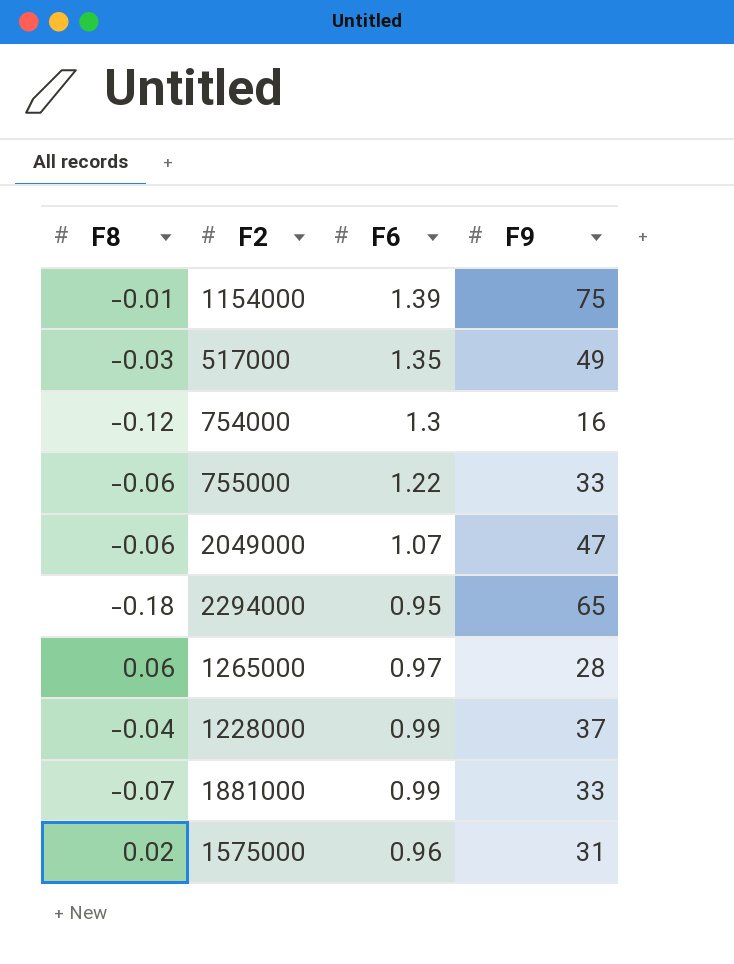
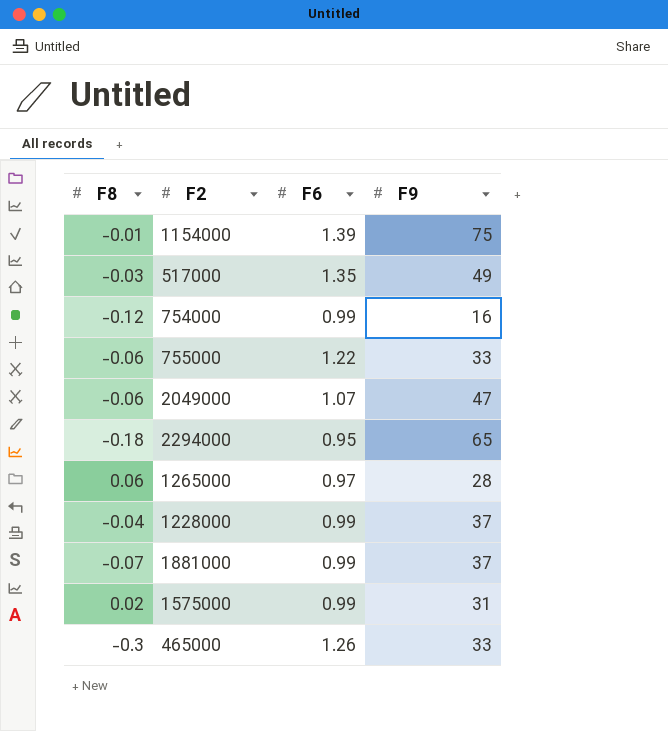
754000 | F6: 1.3 -> 0.99
1881000 | F9: 33 -> 37
1575000 | F6: 0.96 -> 0.99
row 465000: none -> -0.3 | 1.26 | 33

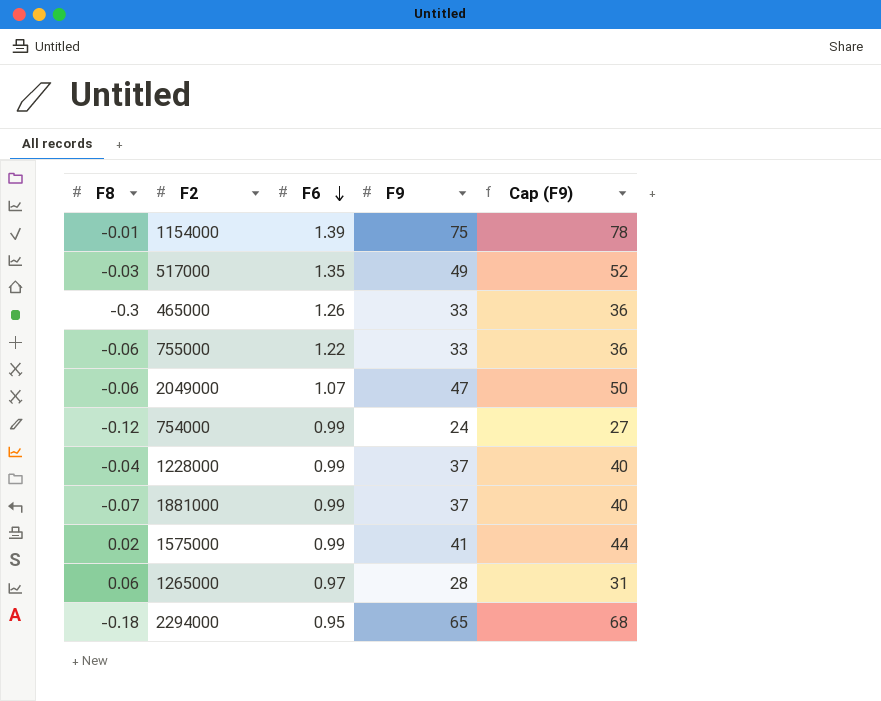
row order: none -> F6 descending
column Cap (F9) | formula: none -> [F9] + 3
754000 | F9: 16 -> 24
1575000 | F9: 31 -> 41

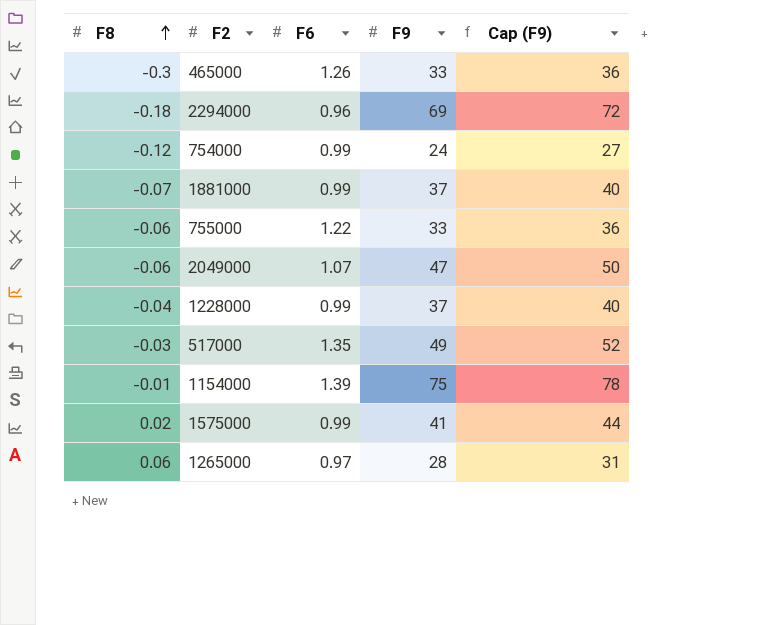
row order: F6 descending -> F8 ascending
2294000 | F6: 0.95 -> 0.96
2294000 | F9: 65 -> 69
2294000 | Cap (F9): 68 -> 72

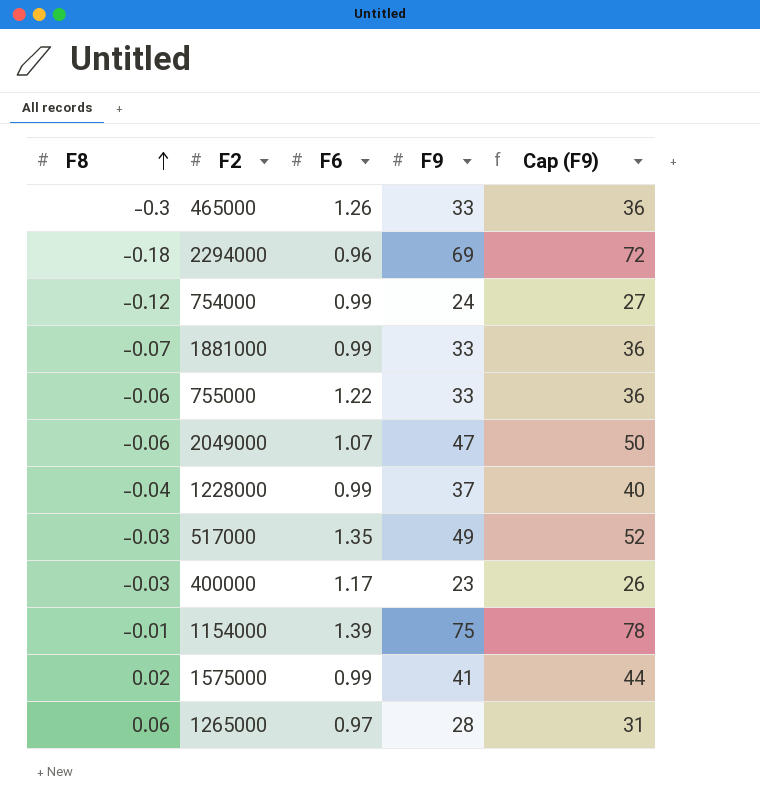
1881000 | F9: 37 -> 33
1881000 | Cap (F9): 40 -> 36
row 400000: none -> -0.03 | 1.17 | 23 | 26

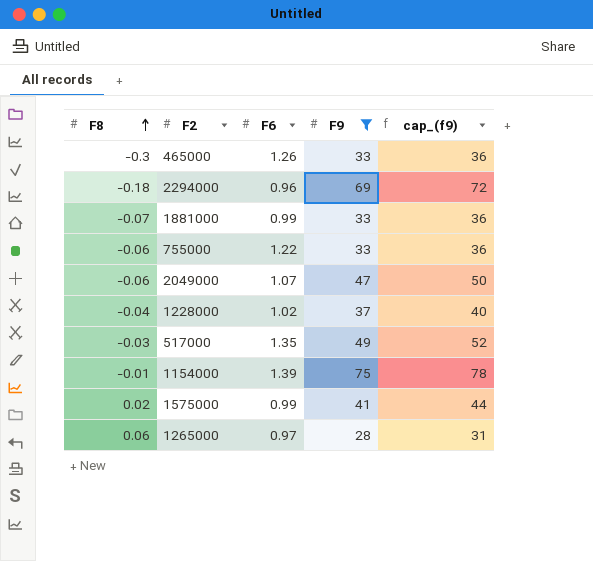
filter: none -> F9 >= 28
column name: Cap (F9) -> cap_(f9)
1228000 | F6: 0.99 -> 1.02

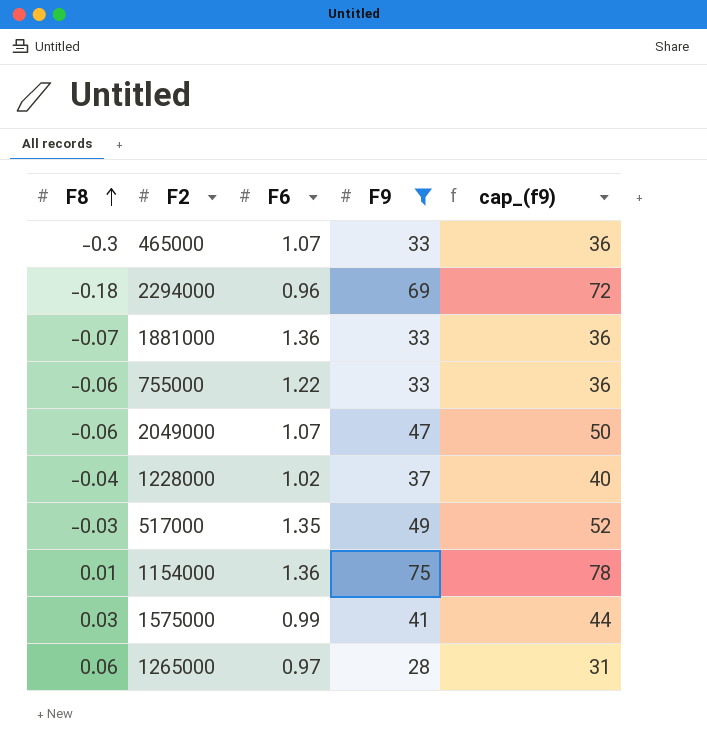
465000 | F6: 1.26 -> 1.07
1881000 | F6: 0.99 -> 1.36
1154000 | F8: -0.01 -> 0.01
1154000 | F6: 1.39 -> 1.36
1575000 | F8: 0.02 -> 0.03

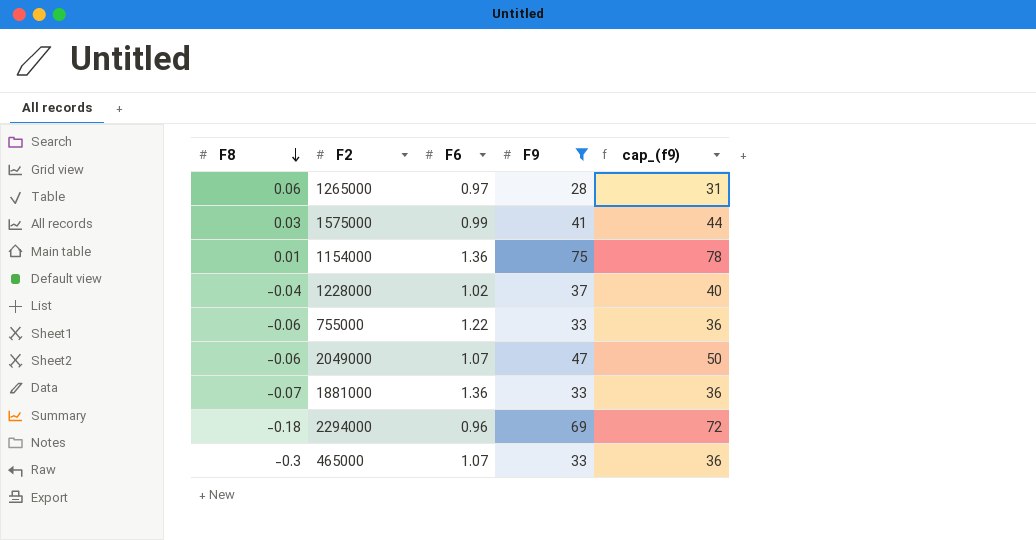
row order: F8 ascending -> F8 descending
row 517000: -0.03 | 1.35 | 49 | 52 -> none

